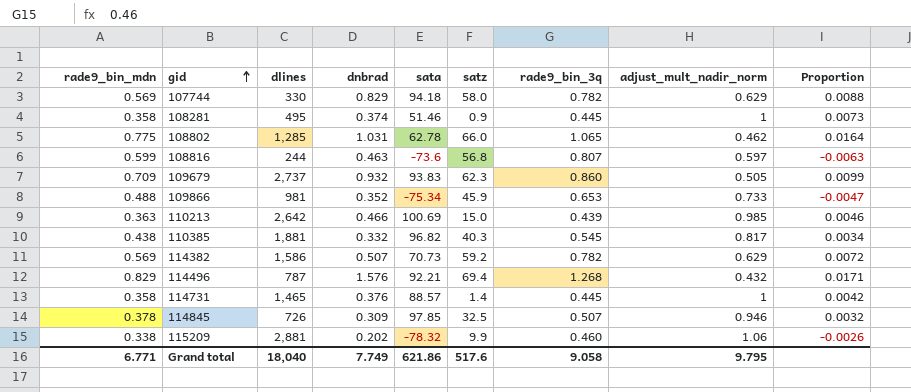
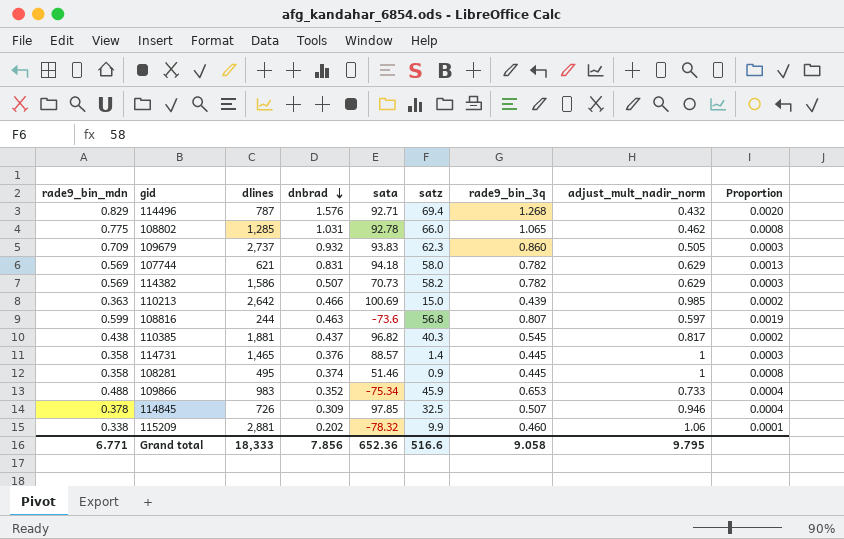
row order: gid ascending -> dnbrad descending
column Proportion | formula: [dnbrad] / [sata] -> [dnbrad] / [dlines]
114496 | sata: 92.21 -> 92.71
108802 | sata: 62.78 -> 92.78
107744 | dlines: 330 -> 621
107744 | dnbrad: 0.829 -> 0.831
114382 | satz: 59.2 -> 58.2
110385 | dnbrad: 0.332 -> 0.437
109866 | dlines: 981 -> 983
Grand total | dlines: 18,040 -> 18,333
Grand total | dnbrad: 7.749 -> 7.856
Grand total | sata: 621.86 -> 652.36
Grand total | satz: 517.6 -> 516.6

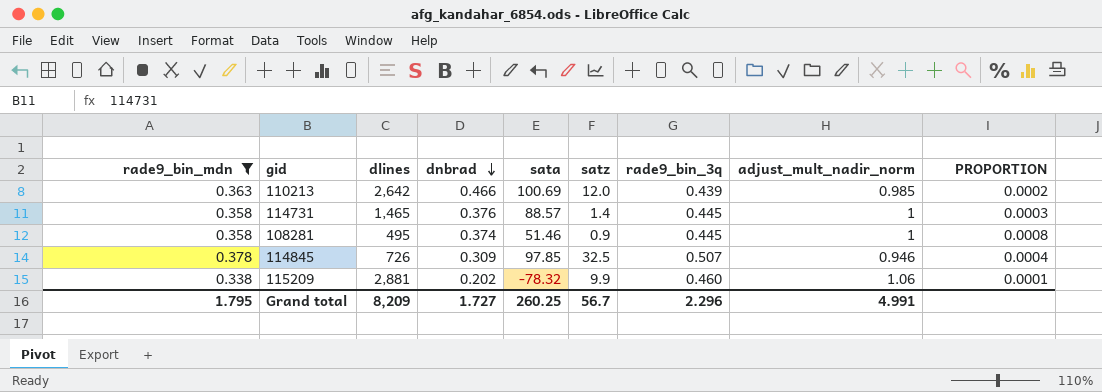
filter: none -> rade9_bin_mdn <= 0.378
column name: Proportion -> PROPORTION
110213 | satz: 15.0 -> 12.0
Grand total | rade9_bin_mdn: 6.771 -> 1.795
Grand total | dlines: 18,333 -> 8,209
Grand total | dnbrad: 7.856 -> 1.727
Grand total | sata: 652.36 -> 260.25
Grand total | satz: 516.6 -> 56.7
Grand total | rade9_bin_3q: 9.058 -> 2.296
Grand total | adjust_mult_nadir_norm: 9.795 -> 4.991

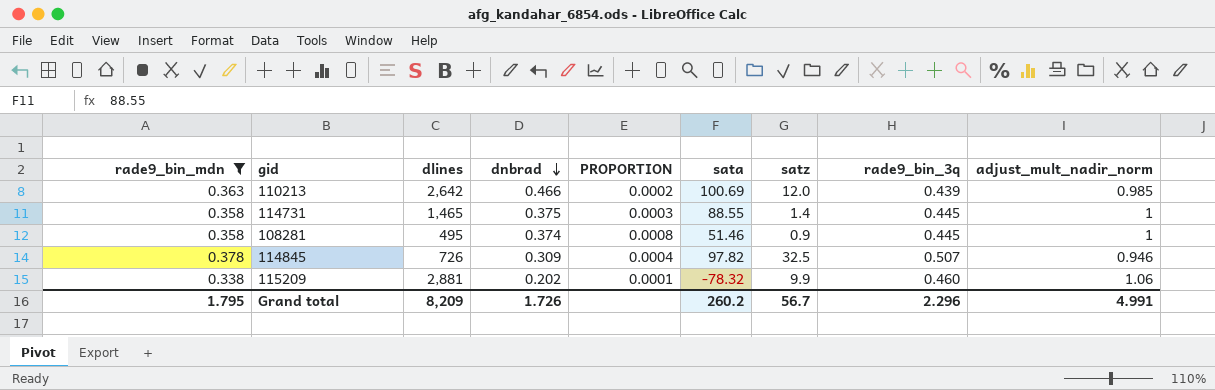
column PROPORTION | position: 9 -> 5
114731 | dnbrad: 0.376 -> 0.375
114731 | sata: 88.57 -> 88.55
114845 | sata: 97.85 -> 97.82
Grand total | dnbrad: 1.727 -> 1.726
Grand total | sata: 260.25 -> 260.2

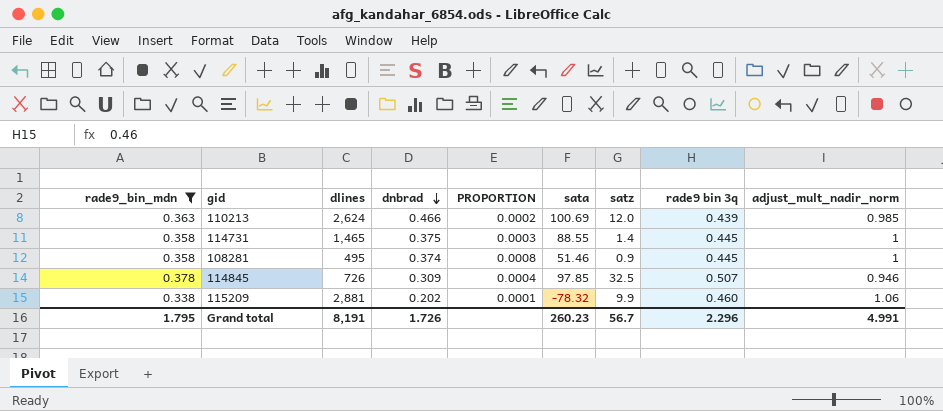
column name: rade9_bin_3q -> rade9 bin 3q
110213 | dlines: 2,642 -> 2,624
114845 | sata: 97.82 -> 97.85
Grand total | dlines: 8,209 -> 8,191
Grand total | sata: 260.2 -> 260.23

